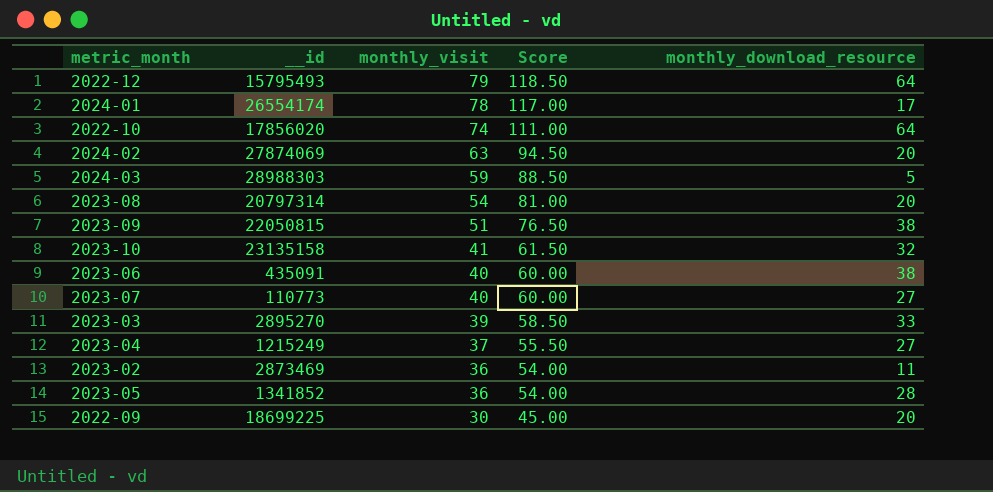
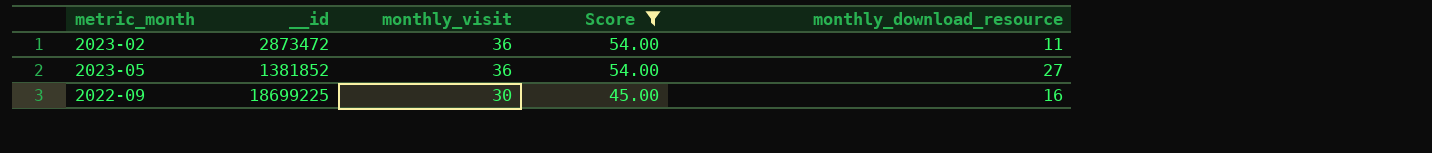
filter: none -> Score <= 54.00
2023-02 | __id: 2873469 -> 2873472
2023-05 | __id: 1341852 -> 1381852
2023-05 | monthly_download_resource: 28 -> 27
2022-09 | monthly_download_resource: 20 -> 16

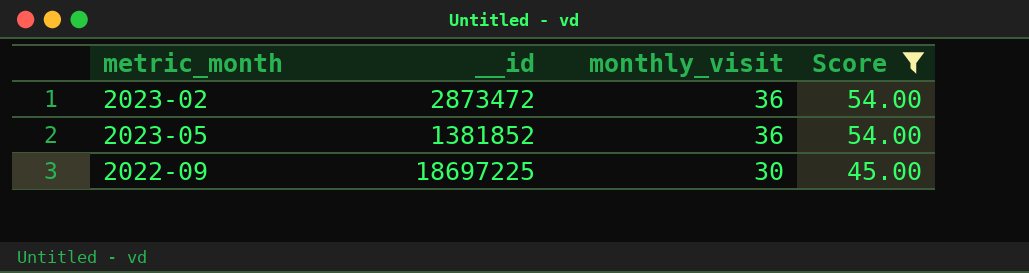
column monthly_download_resource | position: 5 -> none
2022-09 | __id: 18699225 -> 18697225

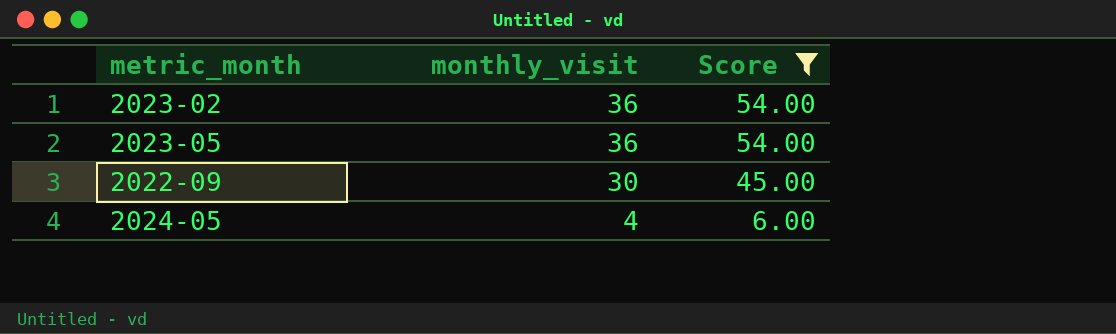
column __id | position: 2 -> none
row 2024-05: none -> 4 | 6.00

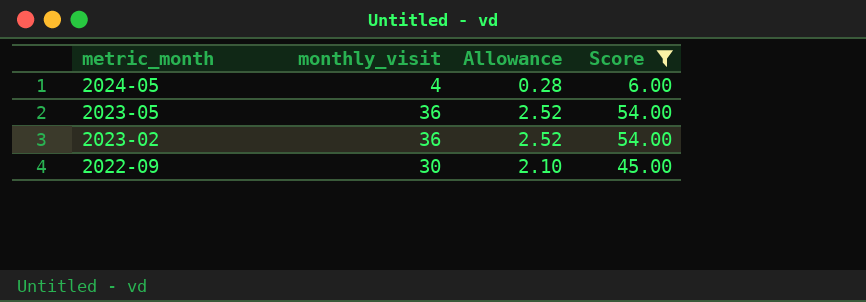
row order: monthly_visit descending -> metric_month descending
column Allowance | formula: none -> [monthly_visit] * 0.07

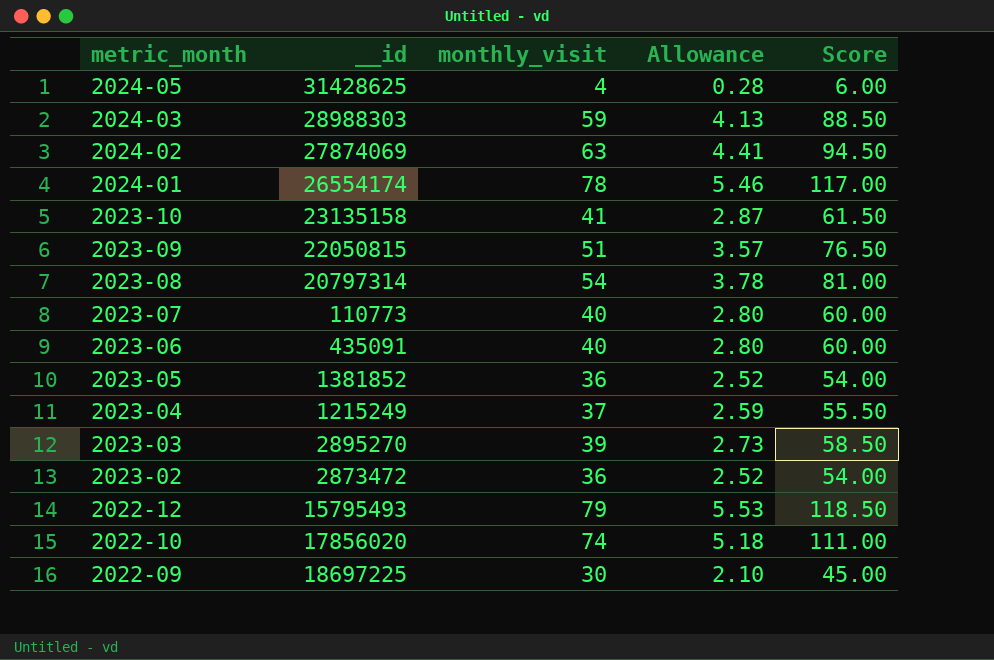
filter: Score <= 54.00 -> none
column __id | position: none -> 2

